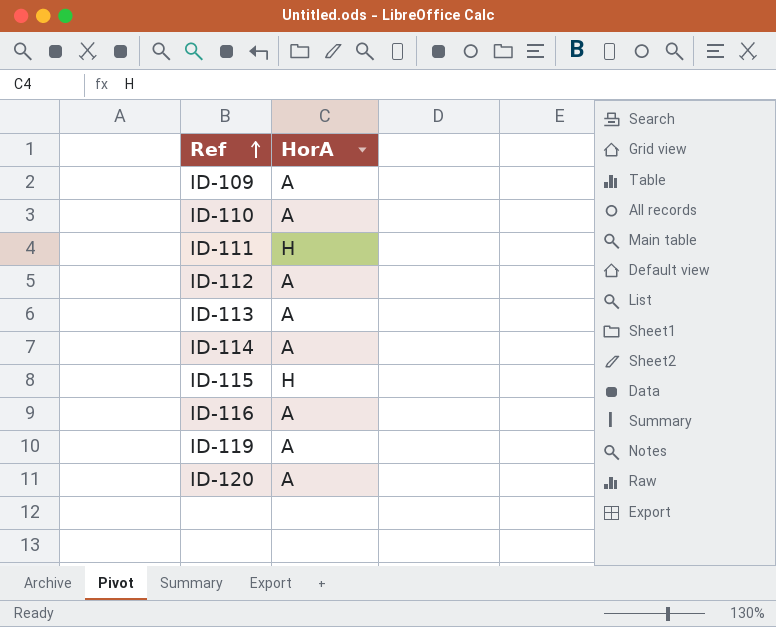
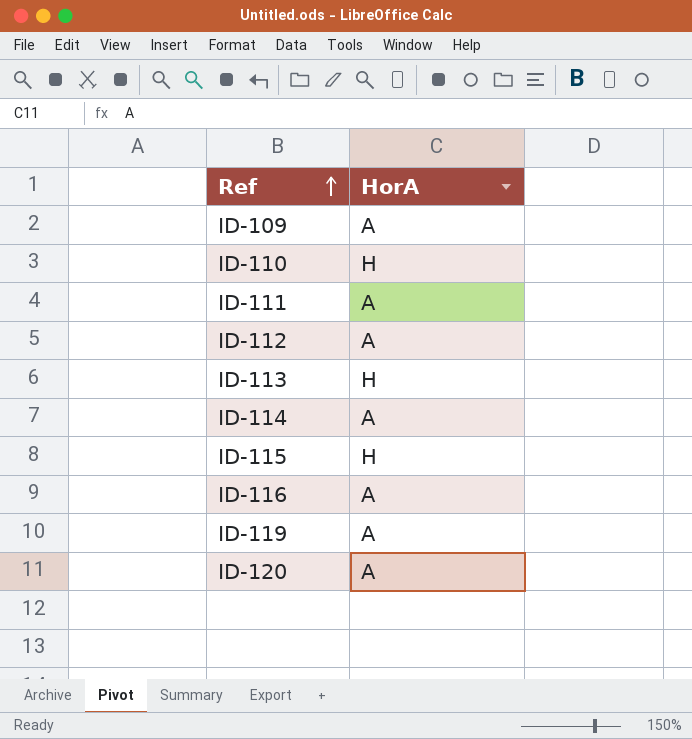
ID-110 | HorA: A -> H
ID-111 | HorA: H -> A
ID-113 | HorA: A -> H

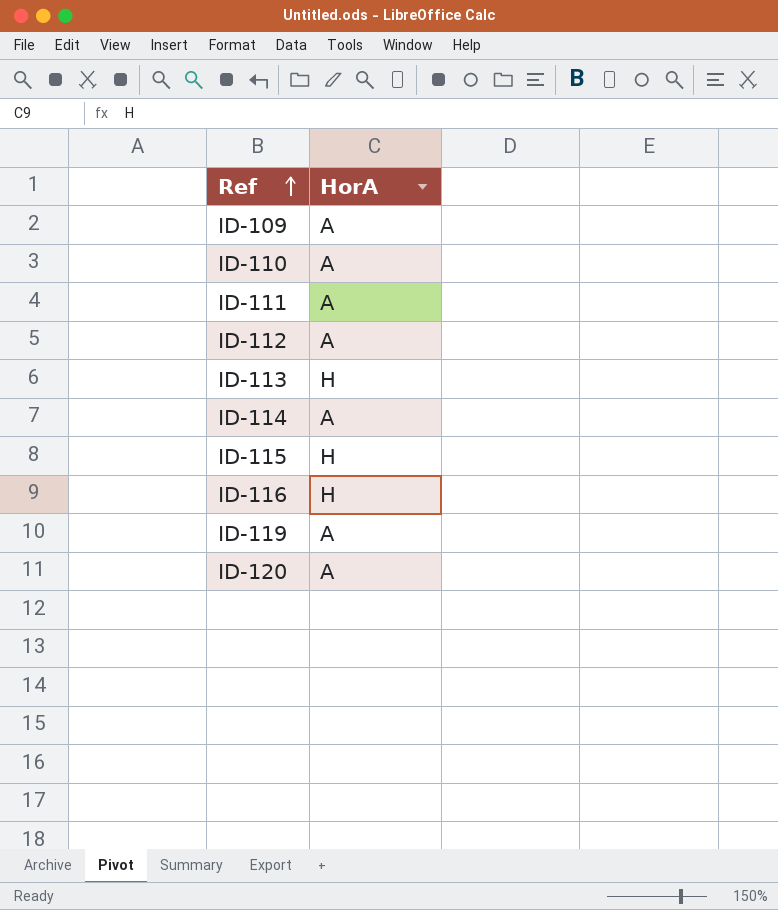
ID-110 | HorA: H -> A
ID-116 | HorA: A -> H

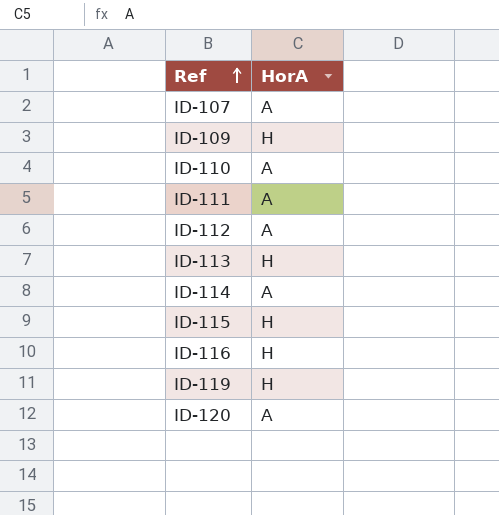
row ID-107: none -> A
ID-109 | HorA: A -> H
ID-119 | HorA: A -> H

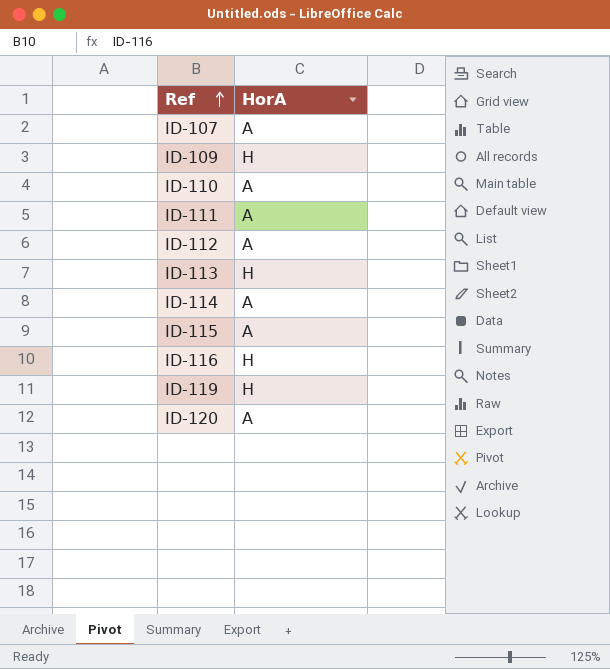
ID-115 | HorA: H -> A

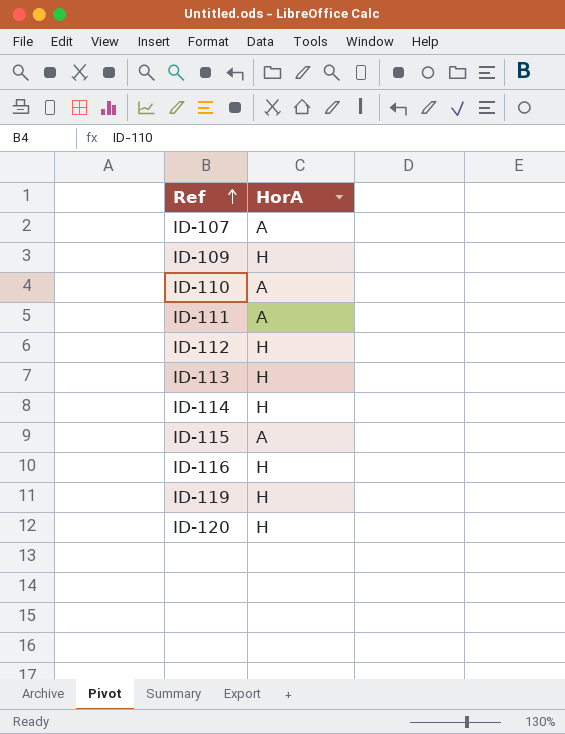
ID-112 | HorA: A -> H
ID-114 | HorA: A -> H
ID-120 | HorA: A -> H

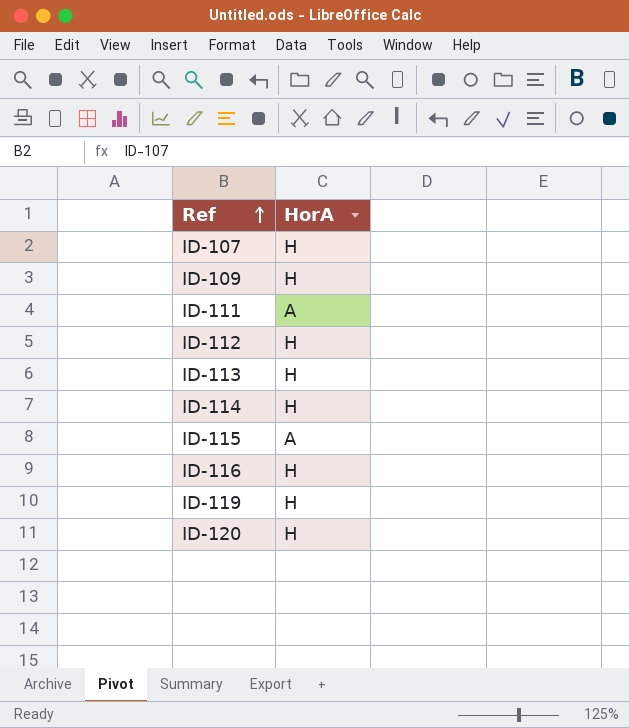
row ID-110: A -> none
ID-107 | HorA: A -> H

